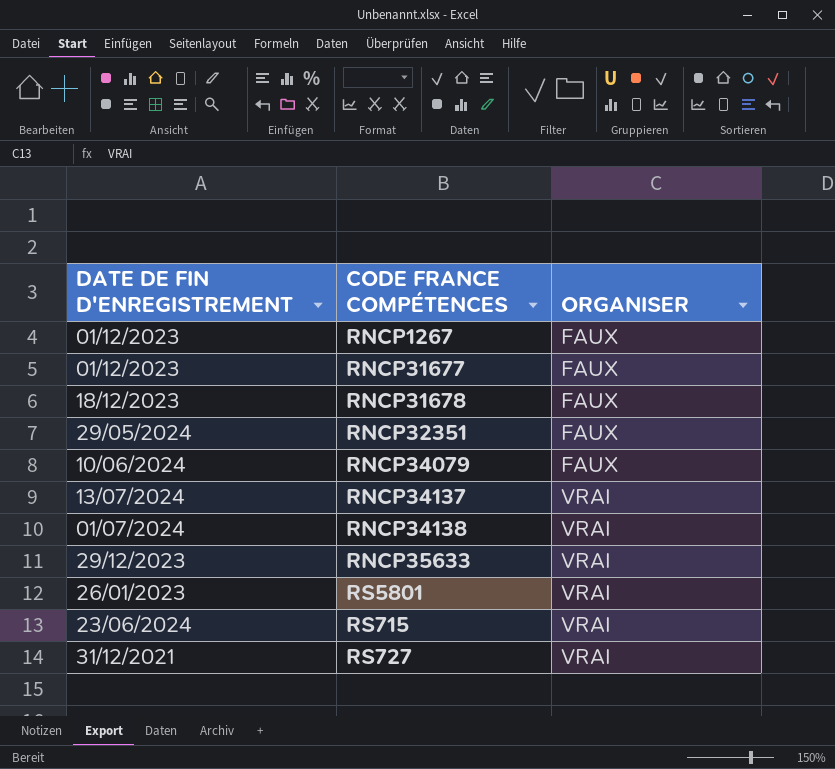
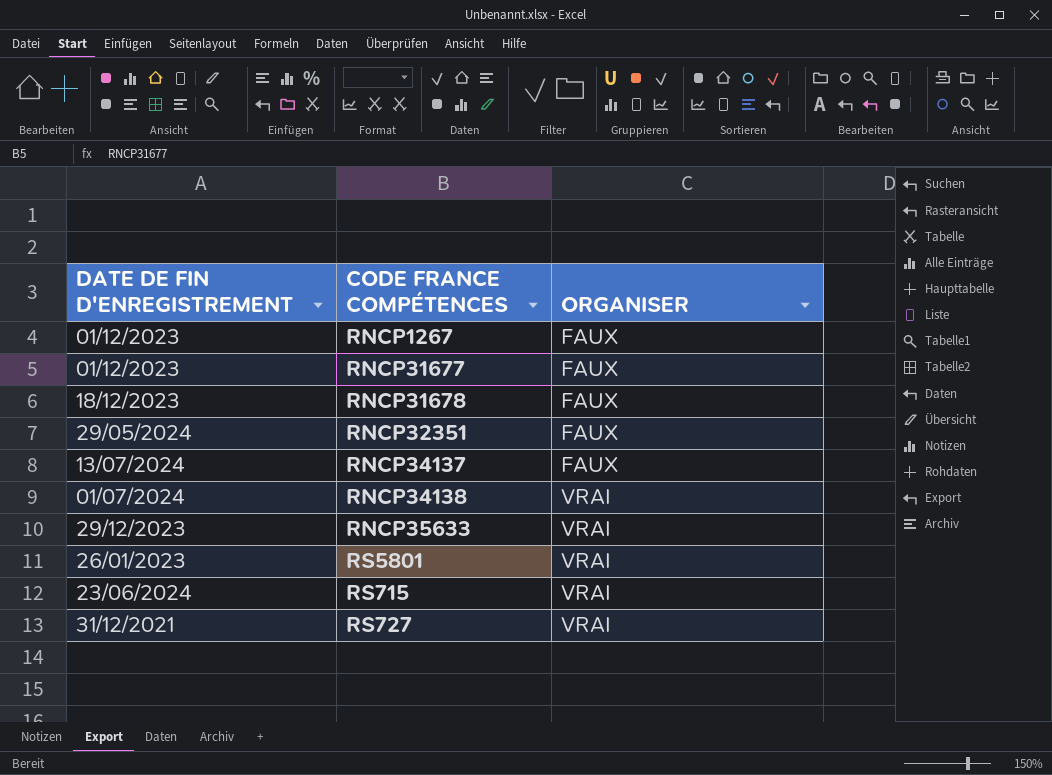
row RNCP34079: 10/06/2024 | FAUX -> none
RNCP34137 | ORGANISER: VRAI -> FAUX

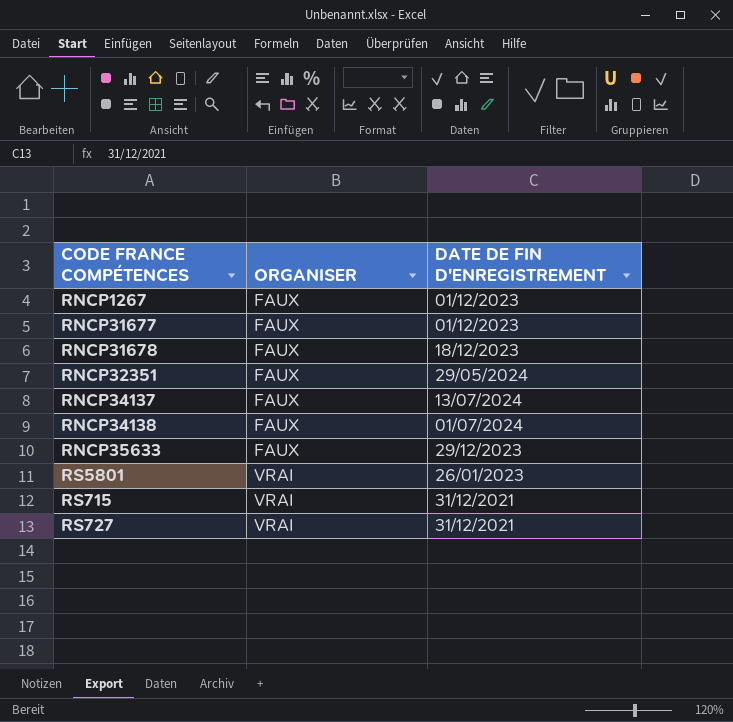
column DATE DE FIN D'ENREGISTREMENT | position: 1 -> 3
RNCP34138 | ORGANISER: VRAI -> FAUX
RNCP35633 | ORGANISER: VRAI -> FAUX
RS715 | DATE DE FIN D'ENREGISTREMENT: 23/06/2024 -> 31/12/2021

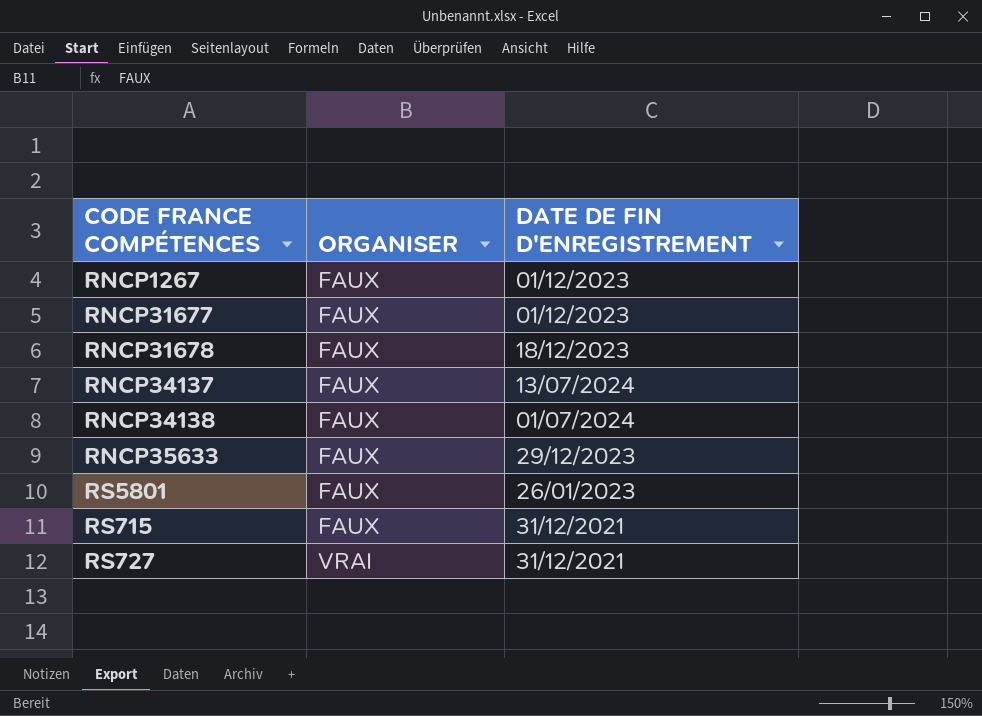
row RNCP32351: FAUX | 29/05/2024 -> none
RS5801 | ORGANISER: VRAI -> FAUX
RS715 | ORGANISER: VRAI -> FAUX

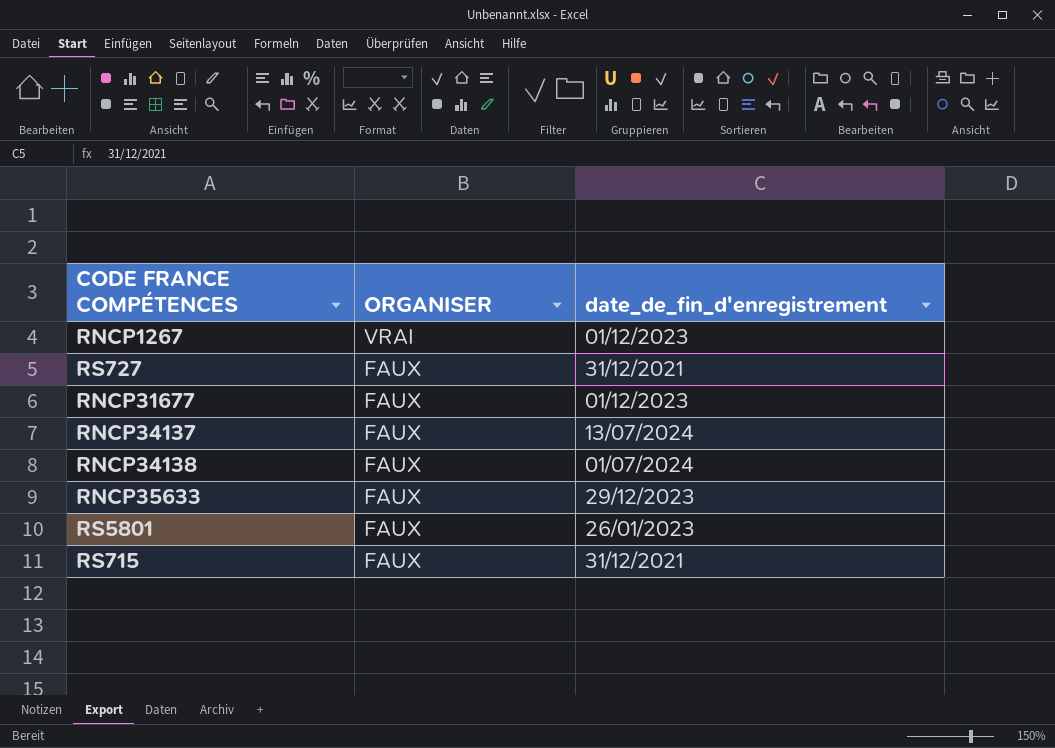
row order: ORGANISER ascending -> ORGANISER descending
column name: DATE DE FIN D'ENREGISTREMENT -> date_de_fin_d'enregistrement
row RNCP31678: FAUX | 18/12/2023 -> none
RNCP1267 | ORGANISER: FAUX -> VRAI
RS727 | ORGANISER: VRAI -> FAUX

